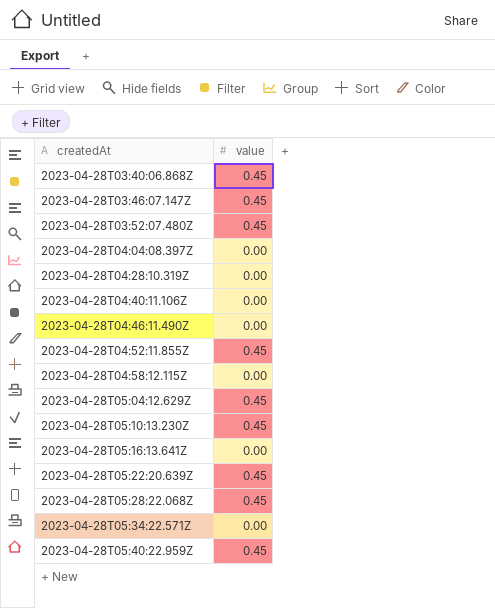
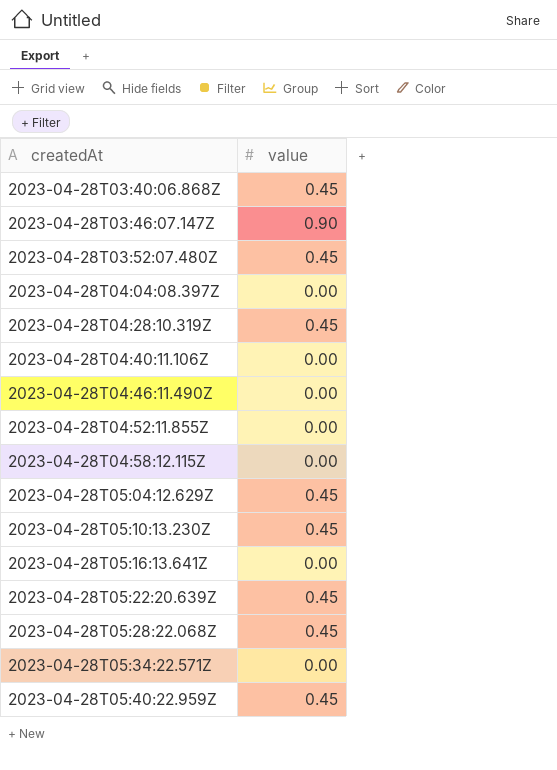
2023-04-28T03:46:07.147Z | value: 0.45 -> 0.90
2023-04-28T04:28:10.319Z | value: 0.00 -> 0.45
2023-04-28T04:52:11.855Z | value: 0.45 -> 0.00

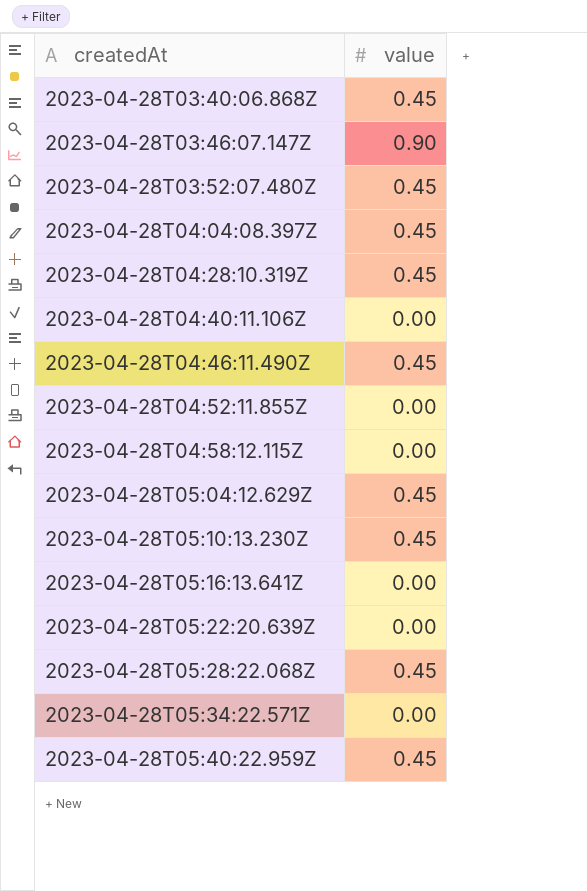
2023-04-28T04:04:08.397Z | value: 0.00 -> 0.45
2023-04-28T04:46:11.490Z | value: 0.00 -> 0.45
2023-04-28T05:22:20.639Z | value: 0.45 -> 0.00

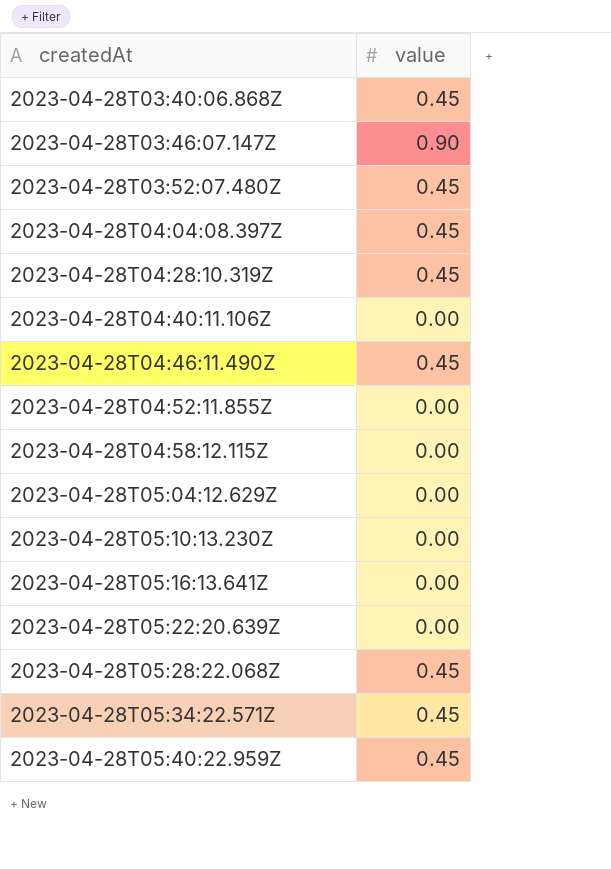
2023-04-28T05:04:12.629Z | value: 0.45 -> 0.00
2023-04-28T05:10:13.230Z | value: 0.45 -> 0.00
2023-04-28T05:34:22.571Z | value: 0.00 -> 0.45

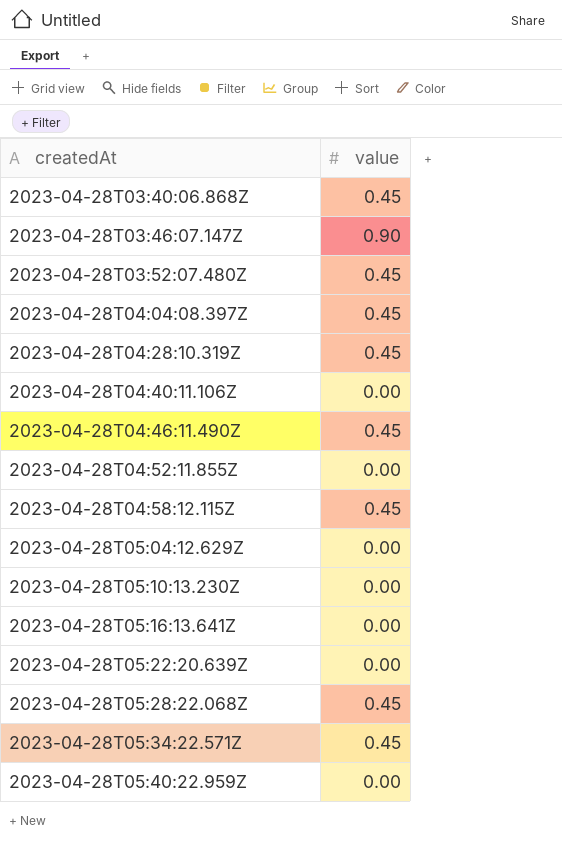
2023-04-28T04:58:12.115Z | value: 0.00 -> 0.45
2023-04-28T05:40:22.959Z | value: 0.45 -> 0.00

